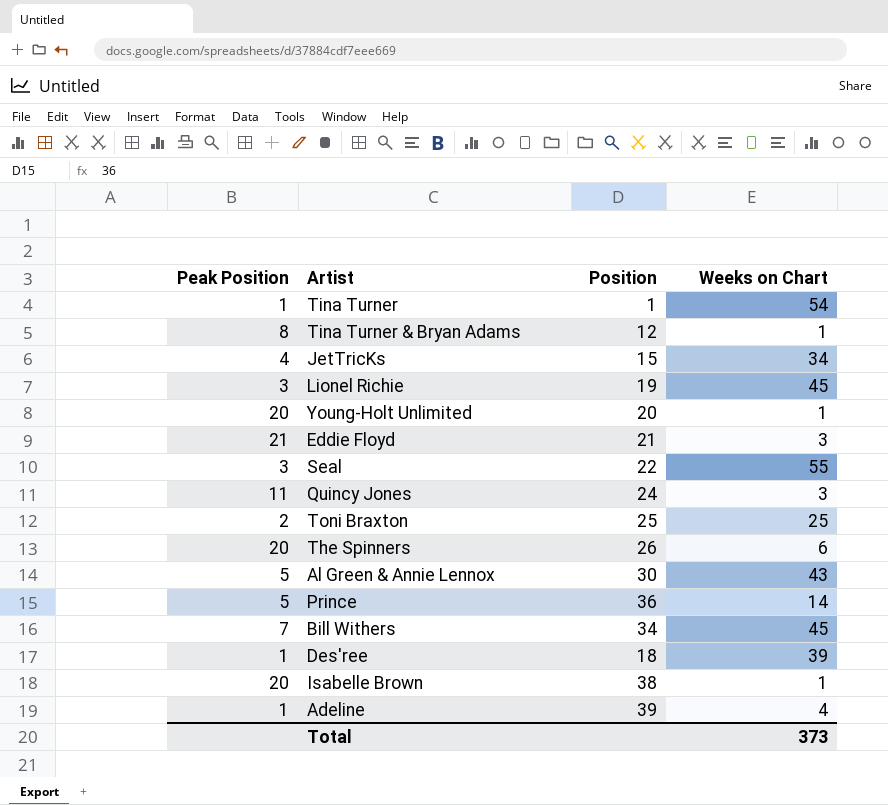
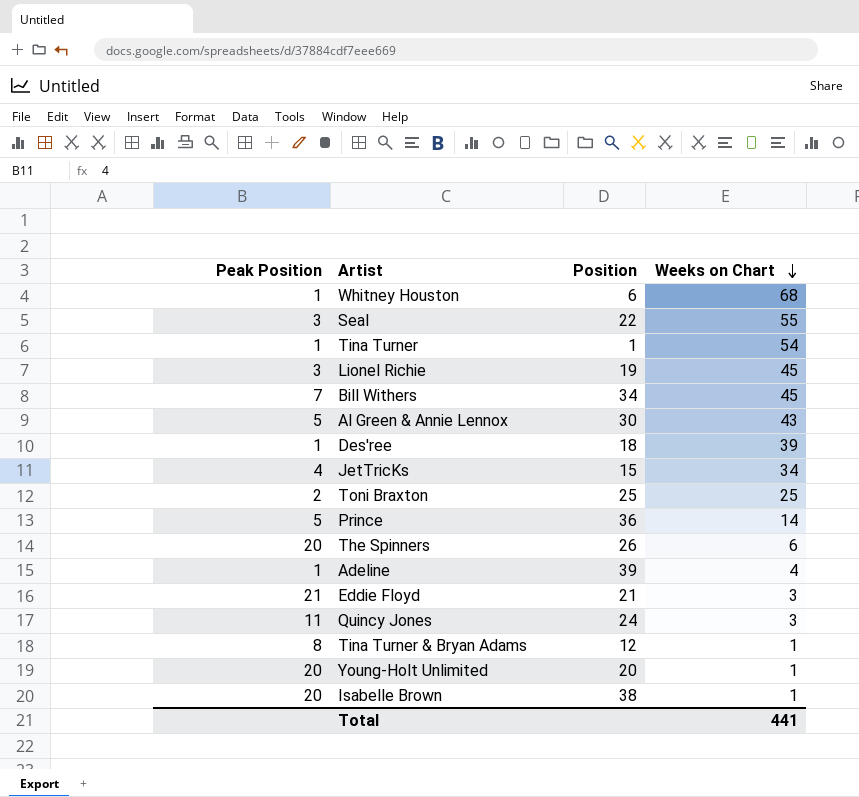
row order: none -> Weeks on Chart descending
row Whitney Houston: none -> 1 | 6 | 68
Total | Weeks on Chart: 373 -> 441

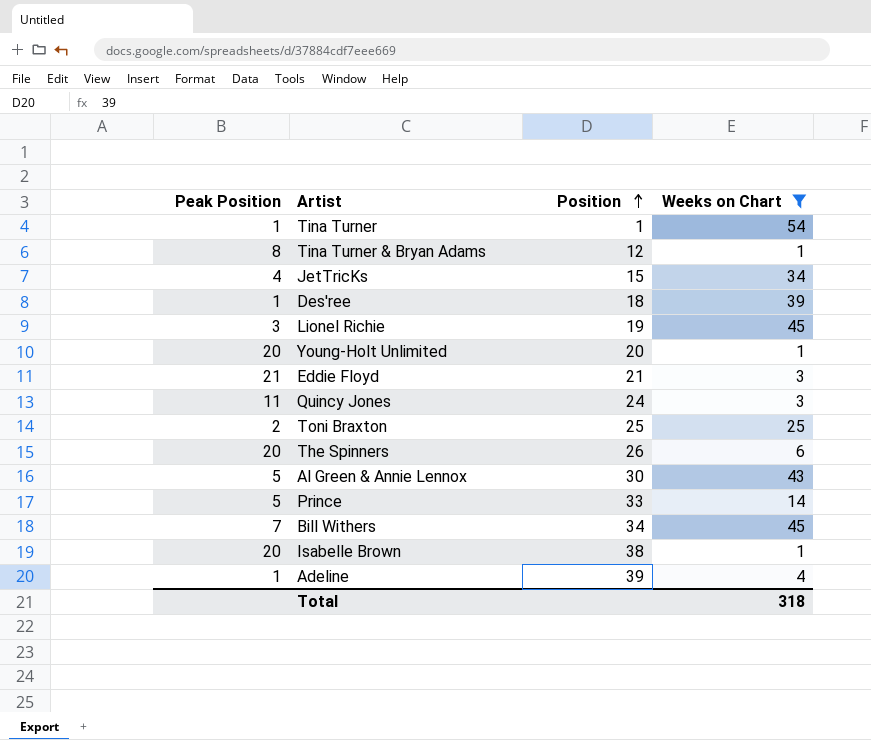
filter: none -> Weeks on Chart <= 54
row order: Weeks on Chart descending -> Position ascending
Prince | Position: 36 -> 33
Total | Weeks on Chart: 441 -> 318

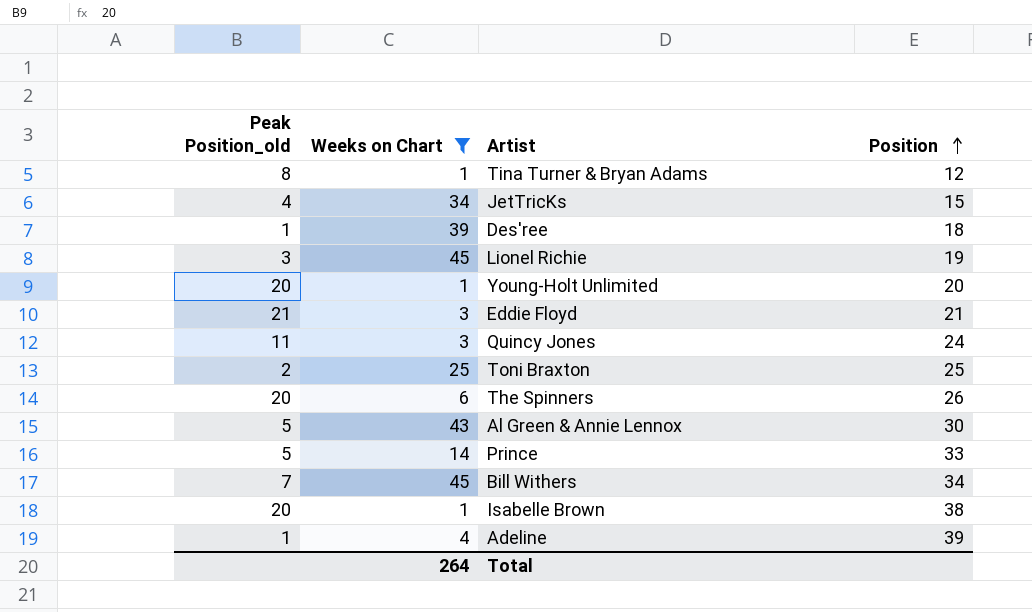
column name: Peak Position -> Peak Position_old
column Weeks on Chart | position: 4 -> 2
row Tina Turner: 1 | 1 | 54 -> none
Total | Weeks on Chart: 318 -> 264

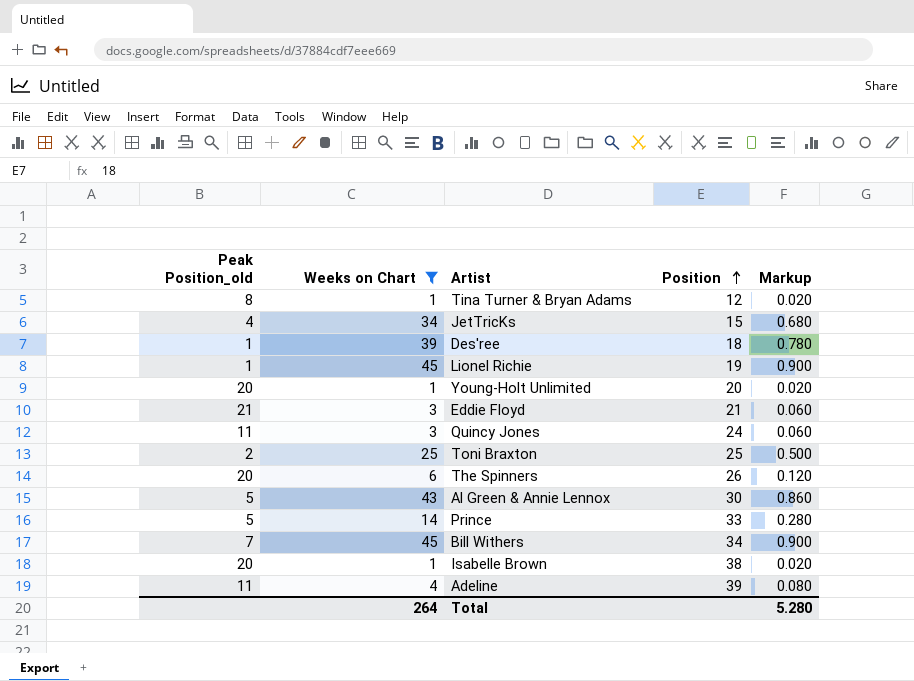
column Markup | formula: none -> [Weeks on Chart] * 0.02
Lionel Richie | Peak Position_old: 3 -> 1
Adeline | Peak Position_old: 1 -> 11

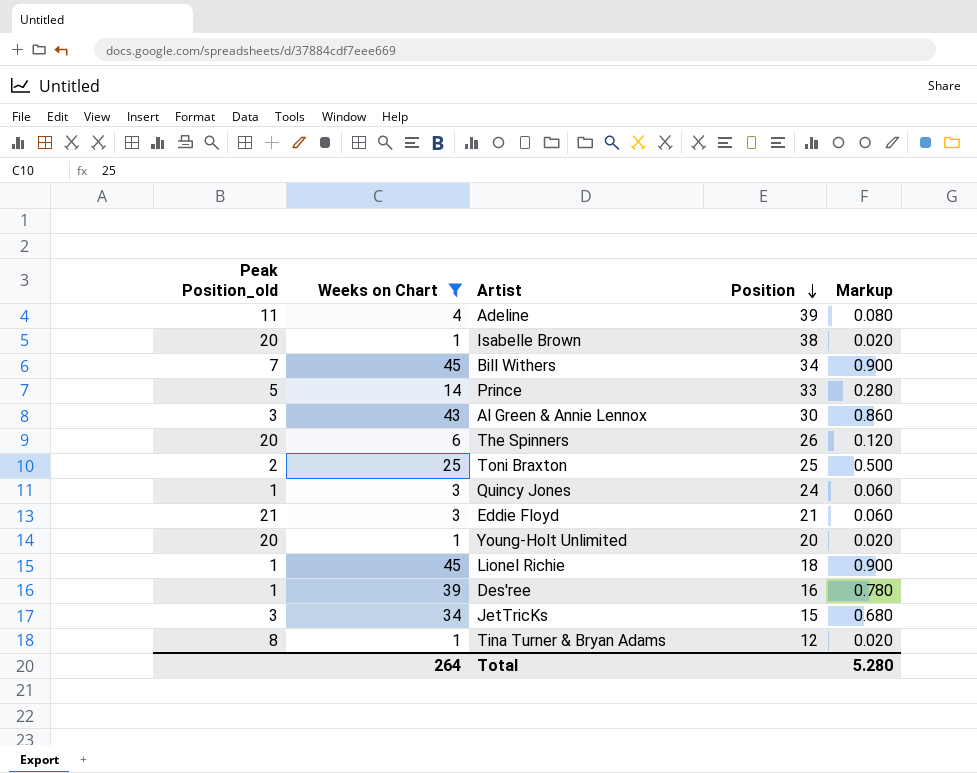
row order: Position ascending -> Position descending
Al Green & Annie Lennox | Peak Position_old: 5 -> 3
Quincy Jones | Peak Position_old: 11 -> 1
Lionel Richie | Position: 19 -> 18
Des'ree | Position: 18 -> 16
JetTricKs | Peak Position_old: 4 -> 3

